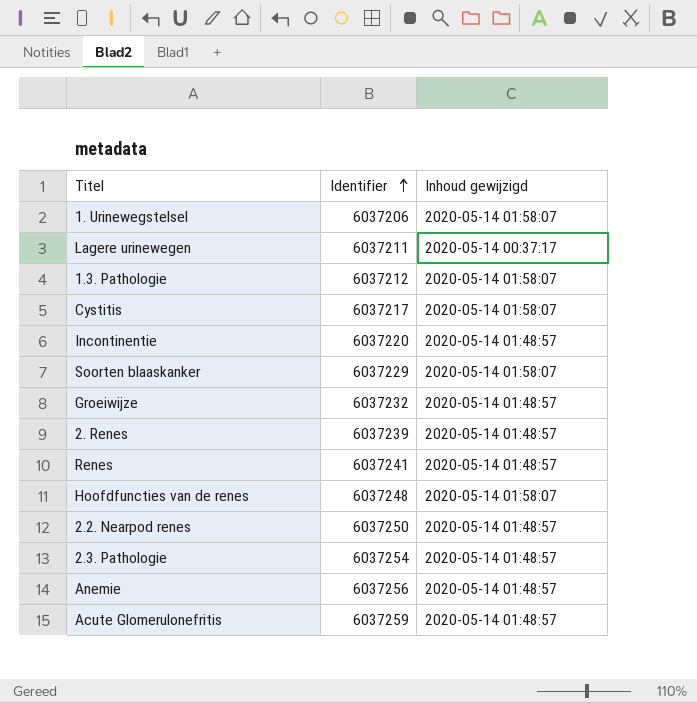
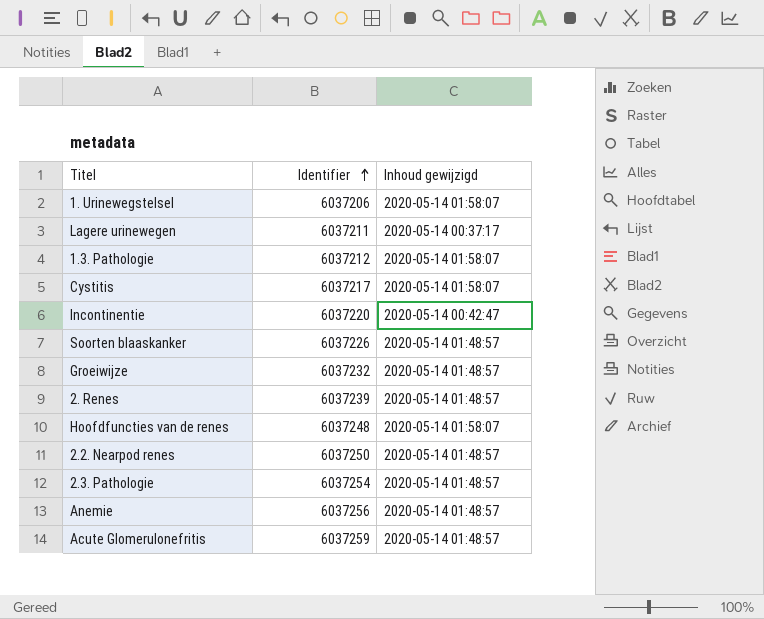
row Renes: 6037241 | 2020-05-14 01:48:57 -> none
Incontinentie | Inhoud gewijzigd: 2020-05-14 01:48:57 -> 2020-05-14 00:42:47
Soorten blaaskanker | Identifier: 6037229 -> 6037226
Soorten blaaskanker | Inhoud gewijzigd: 2020-05-14 01:58:07 -> 2020-05-14 01:48:57

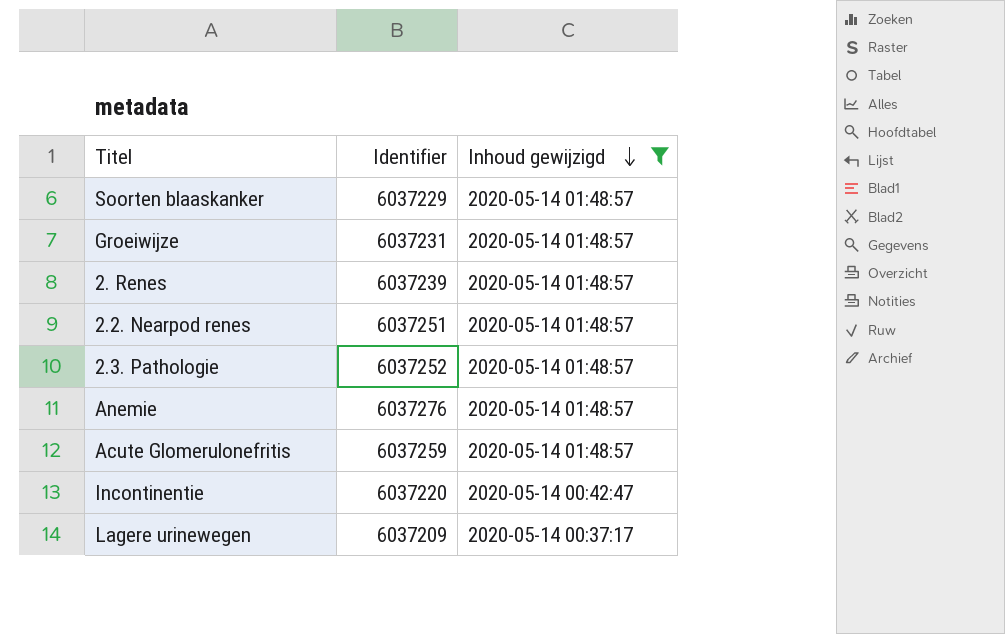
filter: none -> Inhoud gewijzigd != 2020-05-14 01:58:07
row order: Identifier ascending -> Inhoud gewijzigd descending
Soorten blaaskanker | Identifier: 6037226 -> 6037229
Groeiwijze | Identifier: 6037232 -> 6037231
2.2. Nearpod renes | Identifier: 6037250 -> 6037251
2.3. Pathologie | Identifier: 6037254 -> 6037252
Anemie | Identifier: 6037256 -> 6037276
Lagere urinewegen | Identifier: 6037211 -> 6037209

